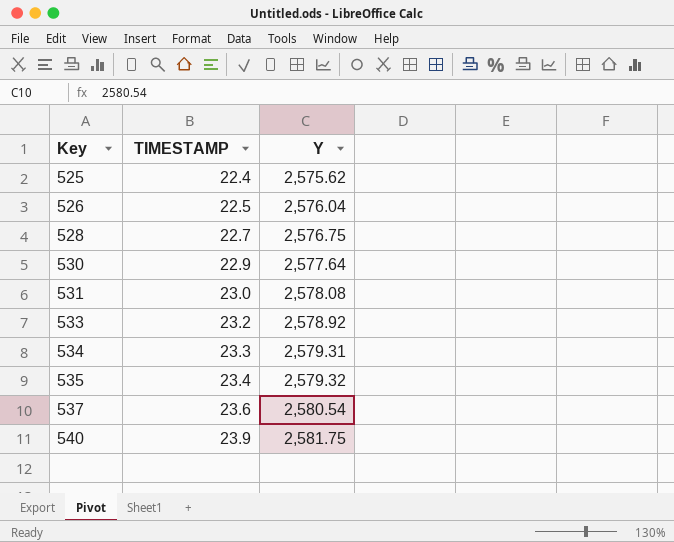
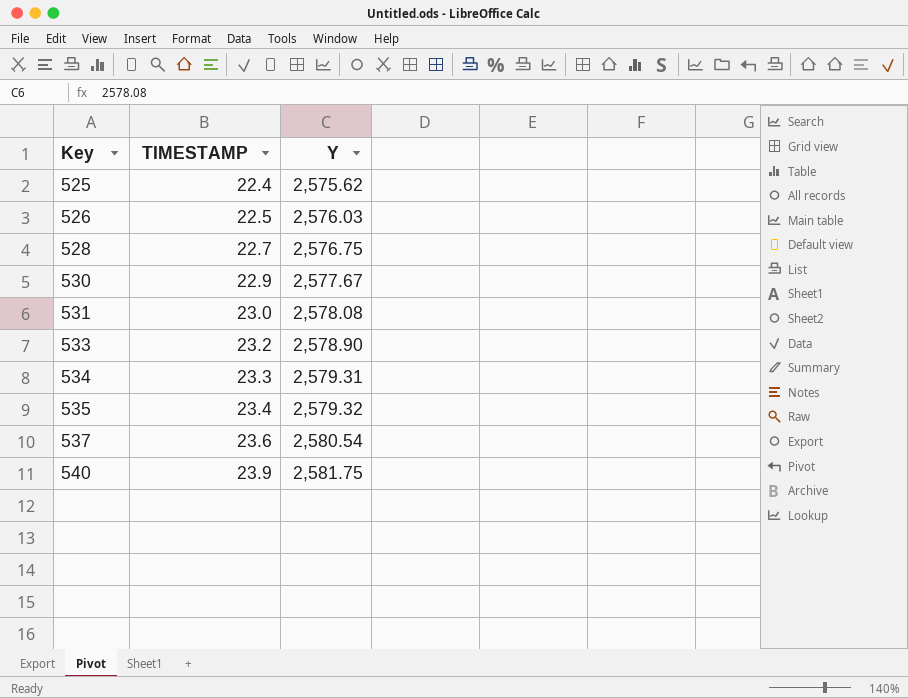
526 | Y: 2,576.04 -> 2,576.03
530 | Y: 2,577.64 -> 2,577.67
533 | Y: 2,578.92 -> 2,578.90

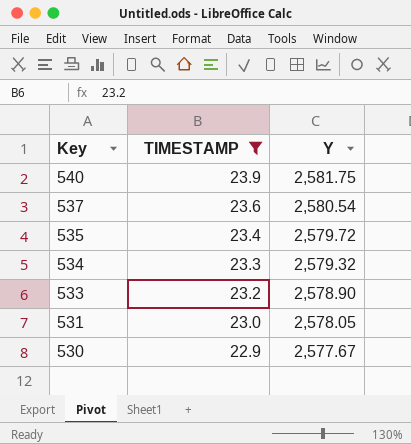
filter: none -> TIMESTAMP >= 22.9
row order: Key ascending -> Key descending
535 | Y: 2,579.32 -> 2,579.72
534 | Y: 2,579.31 -> 2,579.32
531 | Y: 2,578.08 -> 2,578.05

